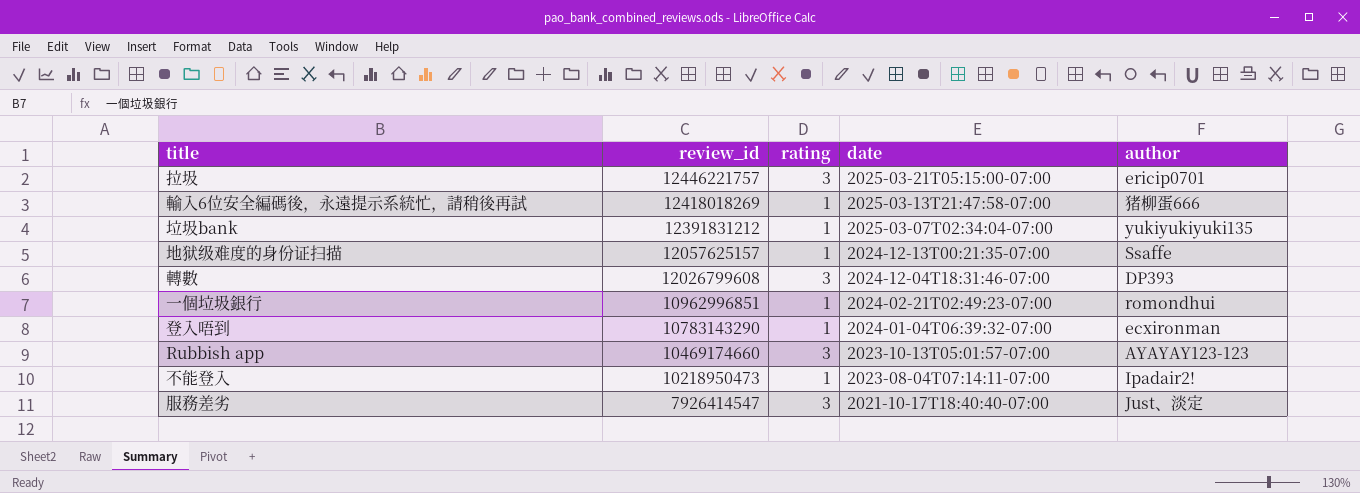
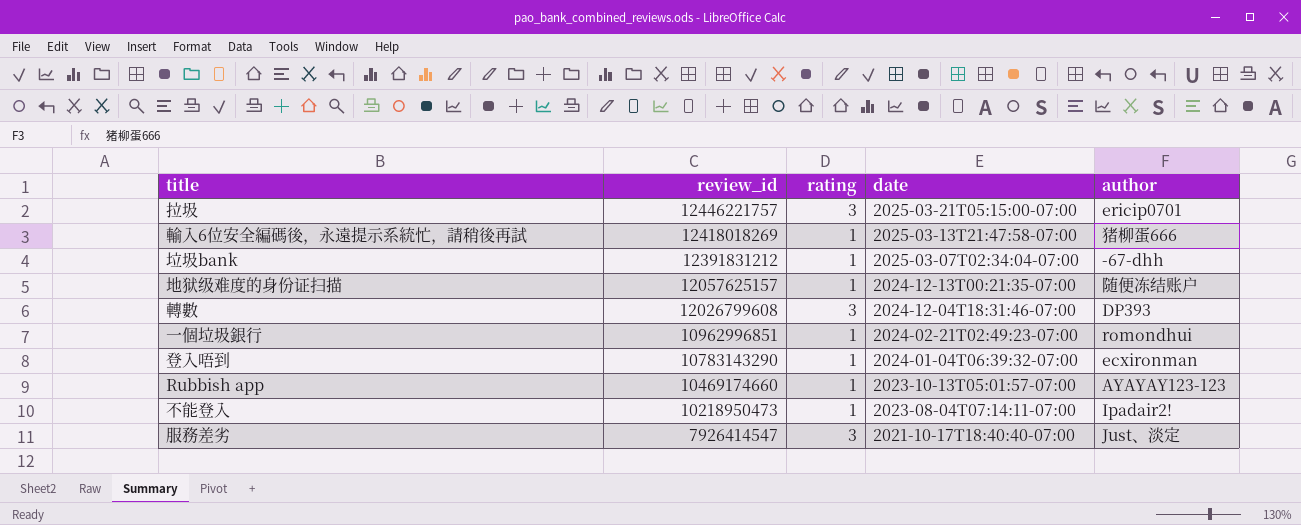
垃圾bank | author: yukiyukiyuki135 -> -67-dhh
地狱级难度的身份证扫描 | author: Ssaffe -> 随便冻结账户
Rubbish app | rating: 3 -> 1

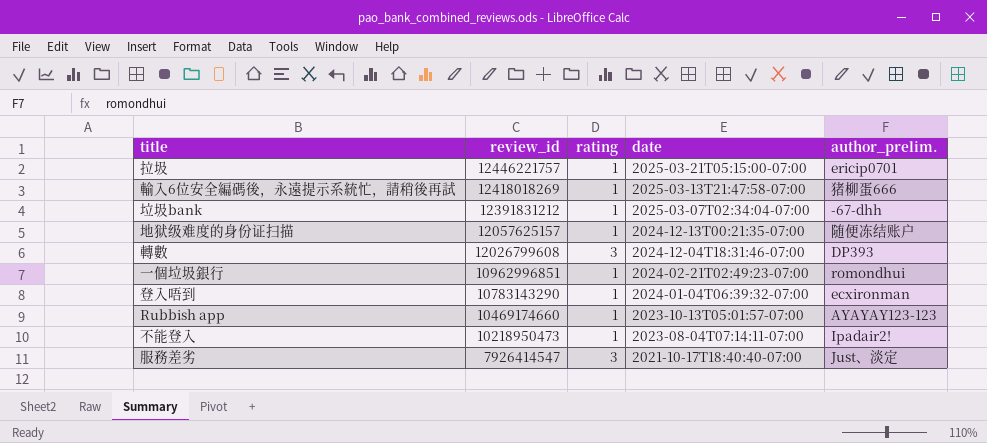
column name: author -> author_prelim.
拉圾 | rating: 3 -> 1

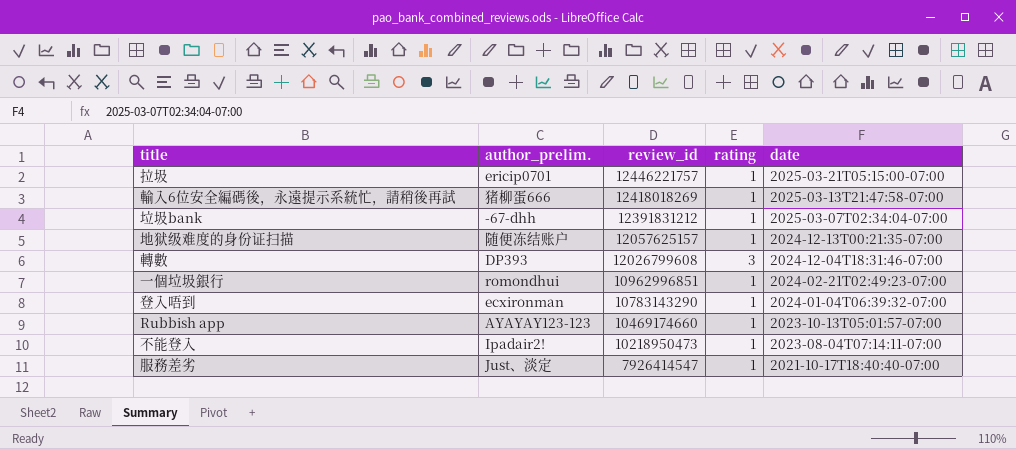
column author_prelim. | position: 5 -> 2
服務差劣 | rating: 3 -> 1

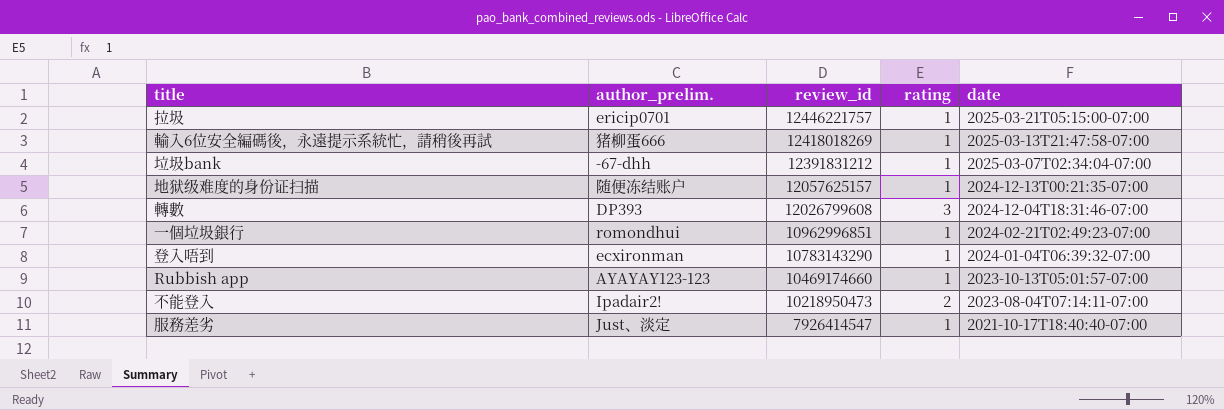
不能登入 | rating: 1 -> 2

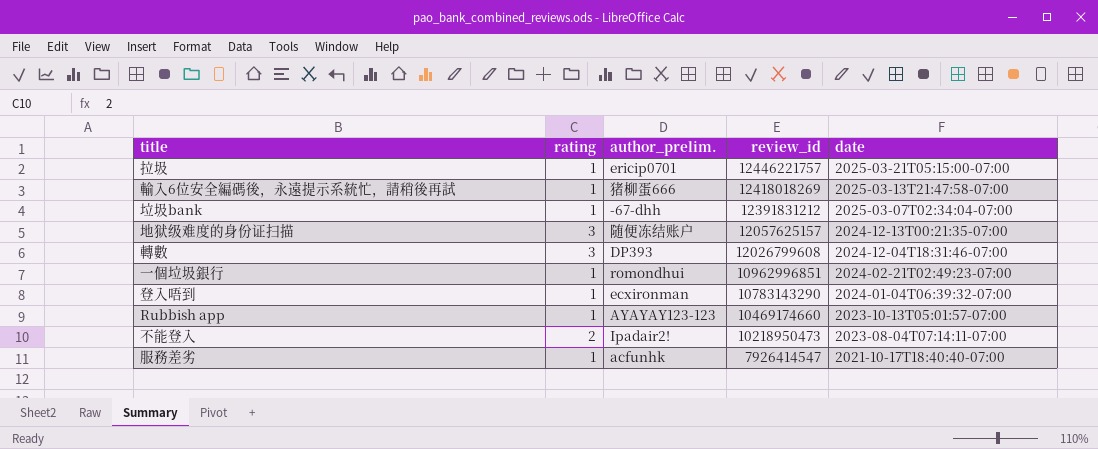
column rating | position: 4 -> 2
地狱级难度的身份证扫描 | rating: 1 -> 3
服務差劣 | author_prelim.: Just、淡定 -> acfunhk

